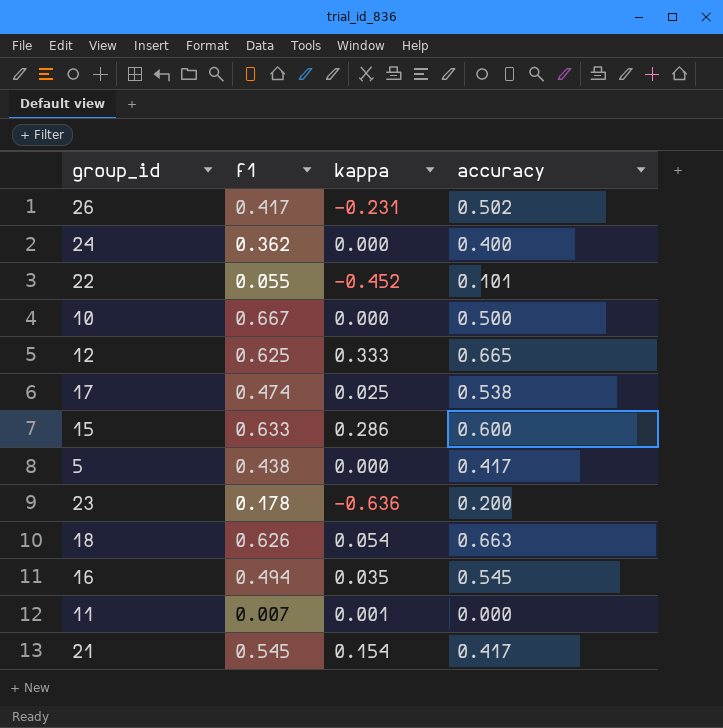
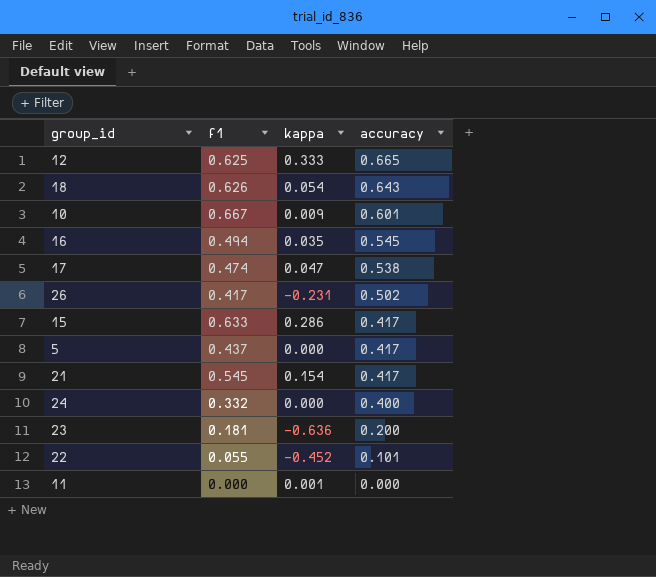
row order: none -> accuracy descending
18 | accuracy: 0.663 -> 0.643
10 | kappa: 0.000 -> 0.009
10 | accuracy: 0.500 -> 0.601
17 | kappa: 0.025 -> 0.047
15 | accuracy: 0.600 -> 0.417
5 | f1: 0.438 -> 0.437
24 | f1: 0.362 -> 0.332
23 | f1: 0.178 -> 0.181
11 | f1: 0.007 -> 0.000

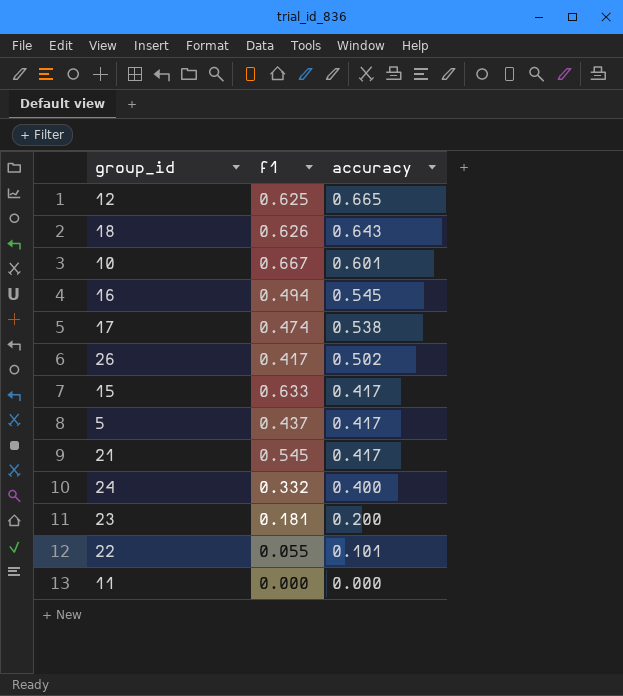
column kappa | position: 3 -> none

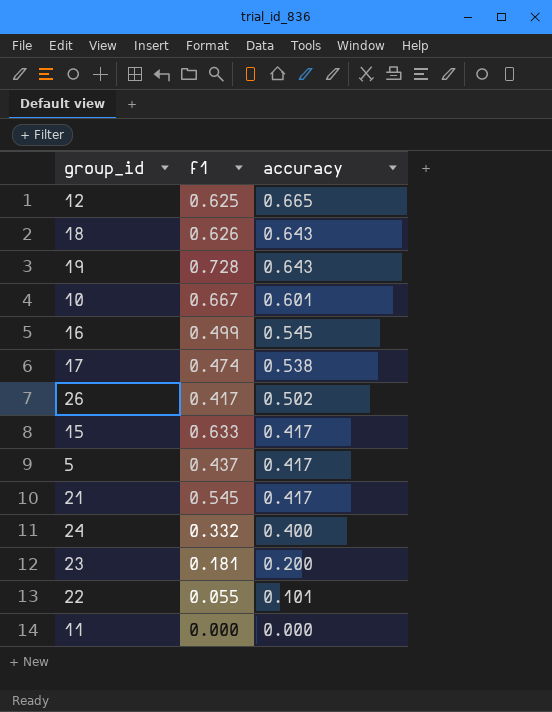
row 19: none -> 0.728 | 0.643
16 | f1: 0.494 -> 0.499

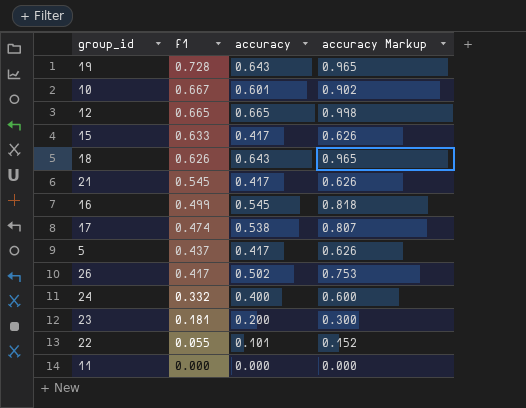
row order: accuracy descending -> f1 descending
column accuracy Markup | formula: none -> [accuracy] * 1.5
12 | f1: 0.625 -> 0.665

